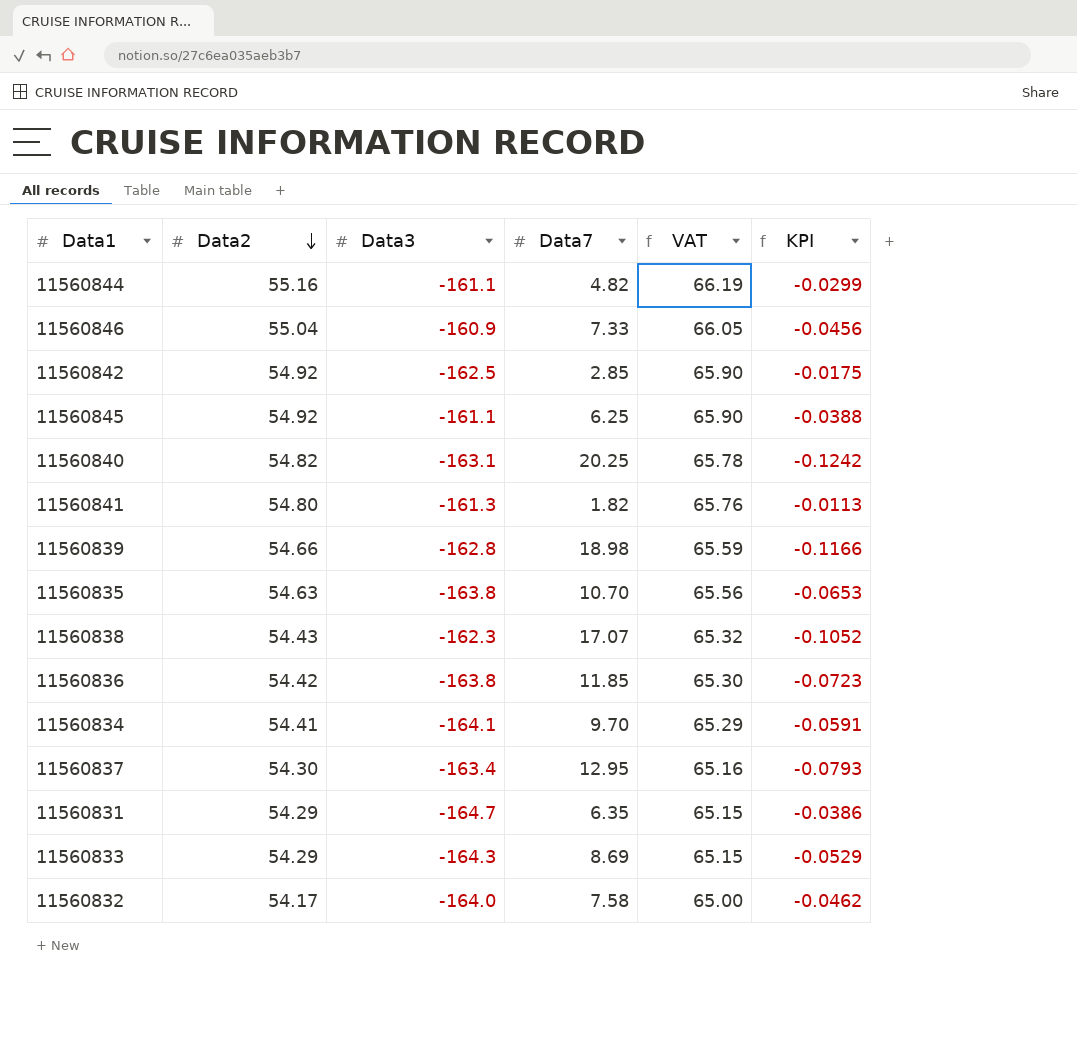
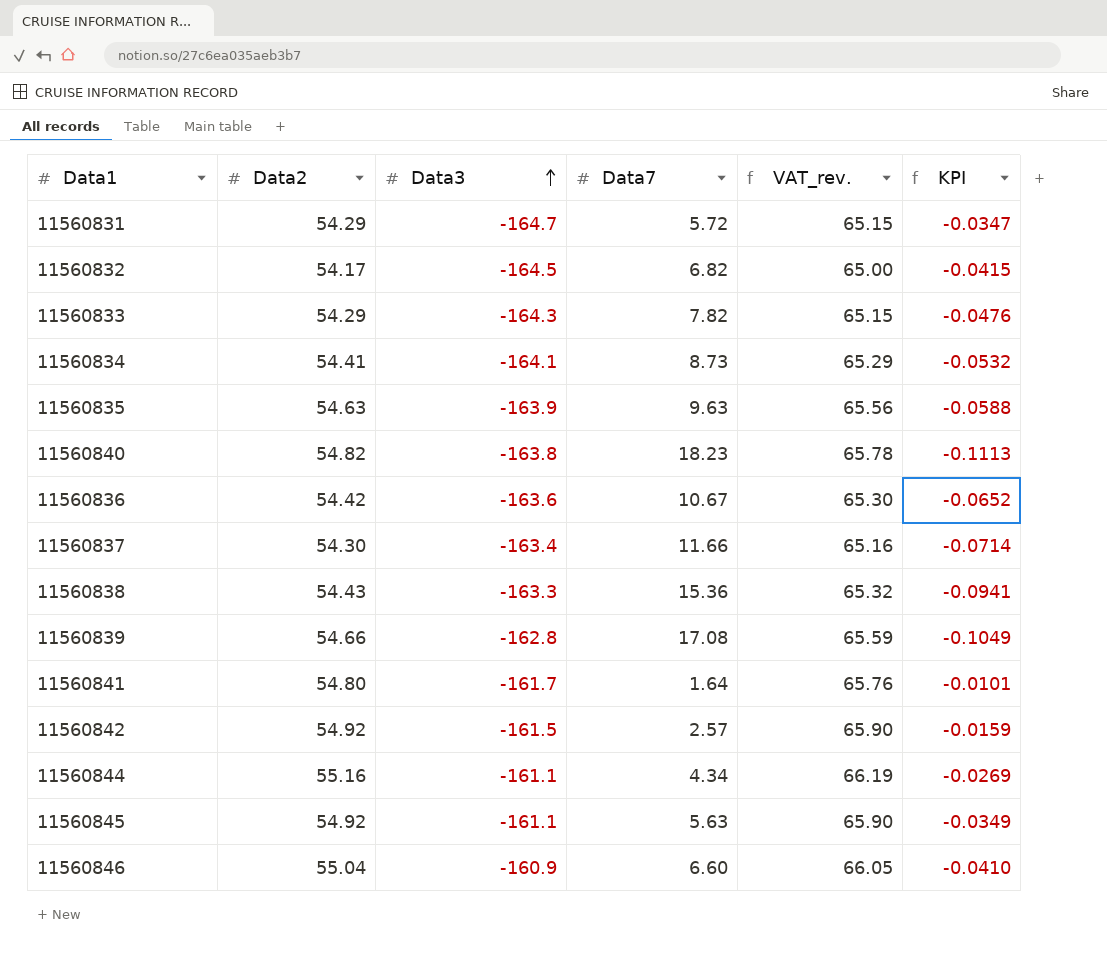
row order: Data2 descending -> Data3 ascending
column name: VAT -> VAT_rev.
11560831 | Data7: 6.35 -> 5.72
11560831 | KPI: -0.0386 -> -0.0347
11560832 | Data3: -164.0 -> -164.5
11560832 | Data7: 7.58 -> 6.82
11560832 | KPI: -0.0462 -> -0.0415
11560833 | Data7: 8.69 -> 7.82
11560833 | KPI: -0.0529 -> -0.0476
11560834 | Data7: 9.70 -> 8.73
11560834 | KPI: -0.0591 -> -0.0532
11560835 | Data3: -163.8 -> -163.9
11560835 | Data7: 10.70 -> 9.63
11560835 | KPI: -0.0653 -> -0.0588
11560840 | Data3: -163.1 -> -163.8
11560840 | Data7: 20.25 -> 18.23
11560840 | KPI: -0.1242 -> -0.1113
11560836 | Data3: -163.8 -> -163.6
11560836 | Data7: 11.85 -> 10.67
11560836 | KPI: -0.0723 -> -0.0652
11560837 | Data7: 12.95 -> 11.66
11560837 | KPI: -0.0793 -> -0.0714
11560838 | Data3: -162.3 -> -163.3
11560838 | Data7: 17.07 -> 15.36
11560838 | KPI: -0.1052 -> -0.0941
11560839 | Data7: 18.98 -> 17.08
11560839 | KPI: -0.1166 -> -0.1049
11560841 | Data3: -161.3 -> -161.7
11560841 | Data7: 1.82 -> 1.64
11560841 | KPI: -0.0113 -> -0.0101
11560842 | Data3: -162.5 -> -161.5
11560842 | Data7: 2.85 -> 2.57
11560842 | KPI: -0.0175 -> -0.0159
11560844 | Data7: 4.82 -> 4.34
11560844 | KPI: -0.0299 -> -0.0269
11560845 | Data7: 6.25 -> 5.63
11560845 | KPI: -0.0388 -> -0.0349
11560846 | Data7: 7.33 -> 6.60
11560846 | KPI: -0.0456 -> -0.0410

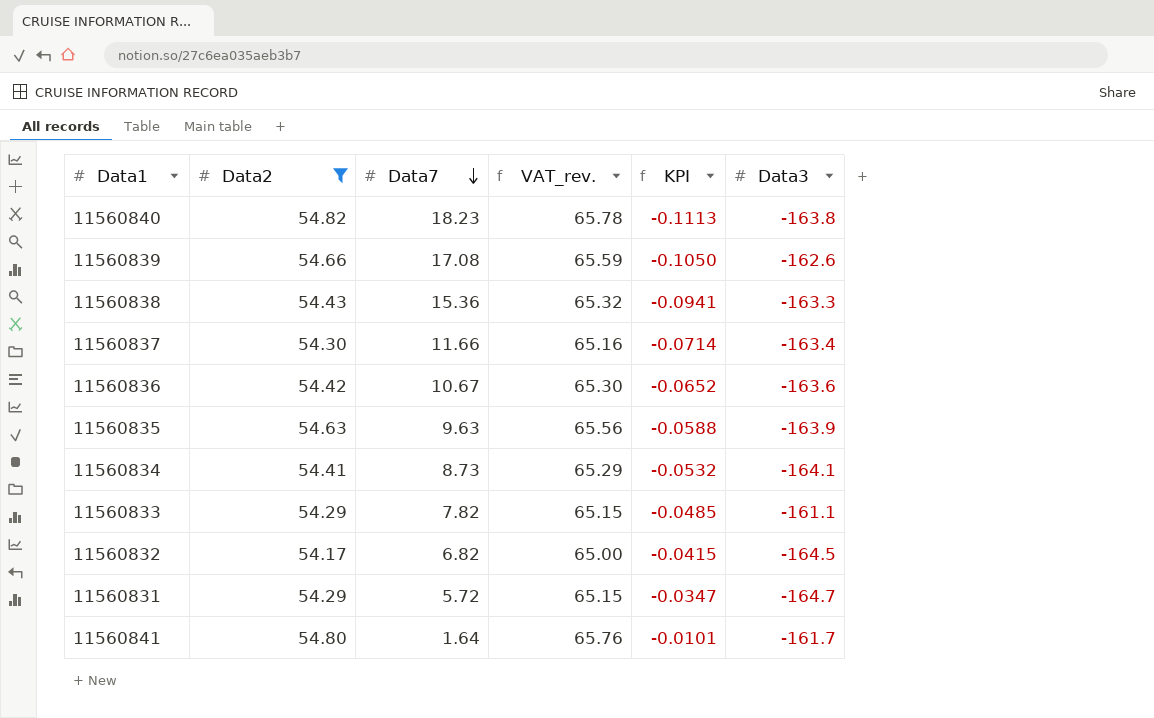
filter: none -> Data2 <= 54.82
row order: Data3 ascending -> Data7 descending
column Data3 | position: 3 -> 6
11560839 | KPI: -0.1049 -> -0.1050
11560839 | Data3: -162.8 -> -162.6
11560833 | KPI: -0.0476 -> -0.0485
11560833 | Data3: -164.3 -> -161.1

